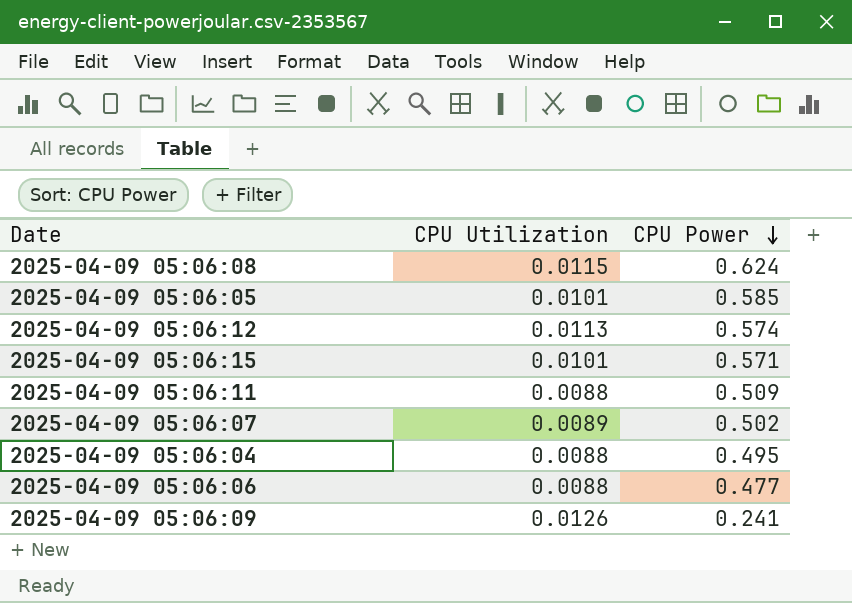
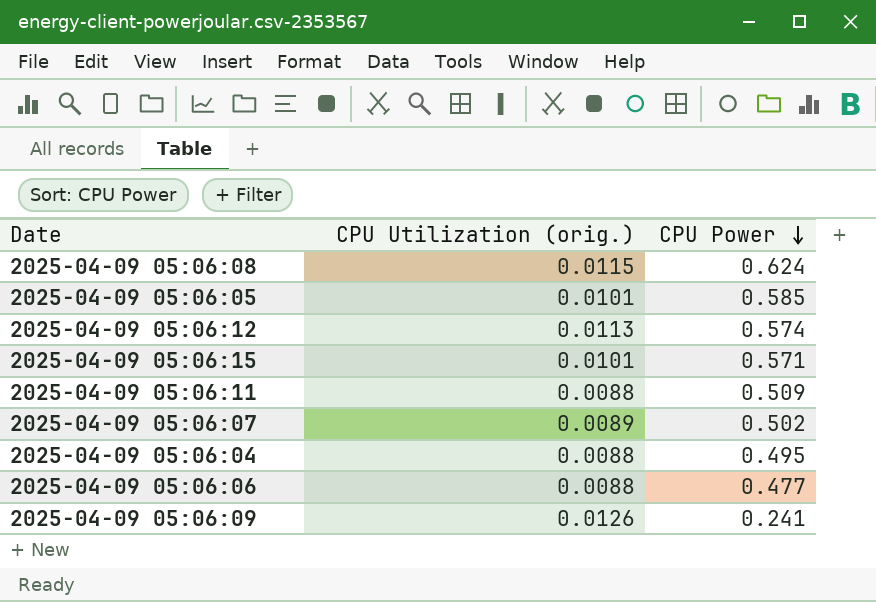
column name: CPU Utilization -> CPU Utilization (orig.)

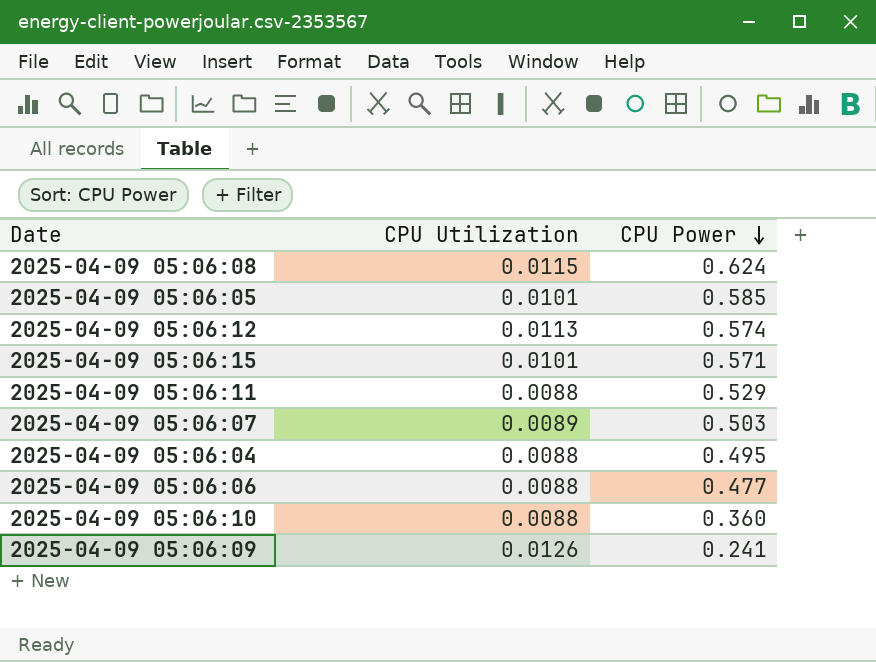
column name: CPU Utilization (orig.) -> CPU Utilization
2025-04-09 05:06:11 | CPU Power: 0.509 -> 0.529
2025-04-09 05:06:07 | CPU Power: 0.502 -> 0.503
row 2025-04-09 05:06:10: none -> 0.0088 | 0.360

